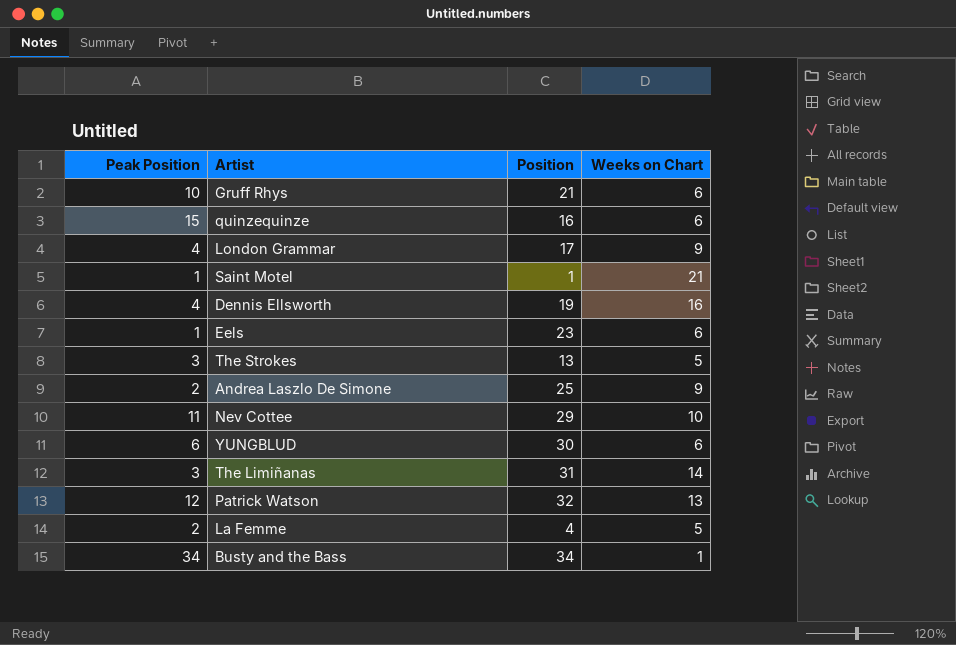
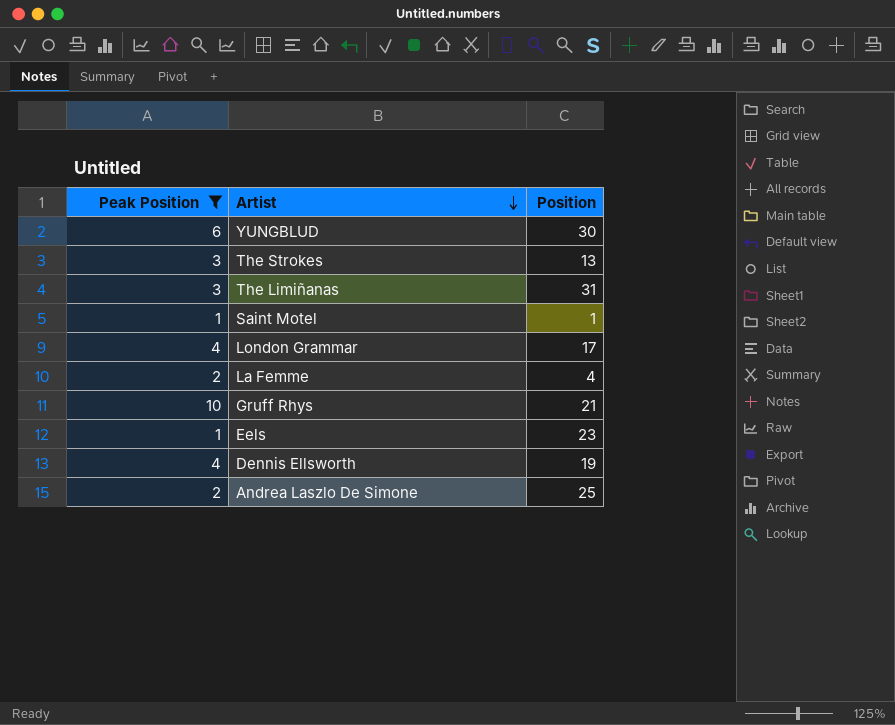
filter: none -> Peak Position <= 10
row order: none -> Artist descending
column Weeks on Chart | position: 4 -> none

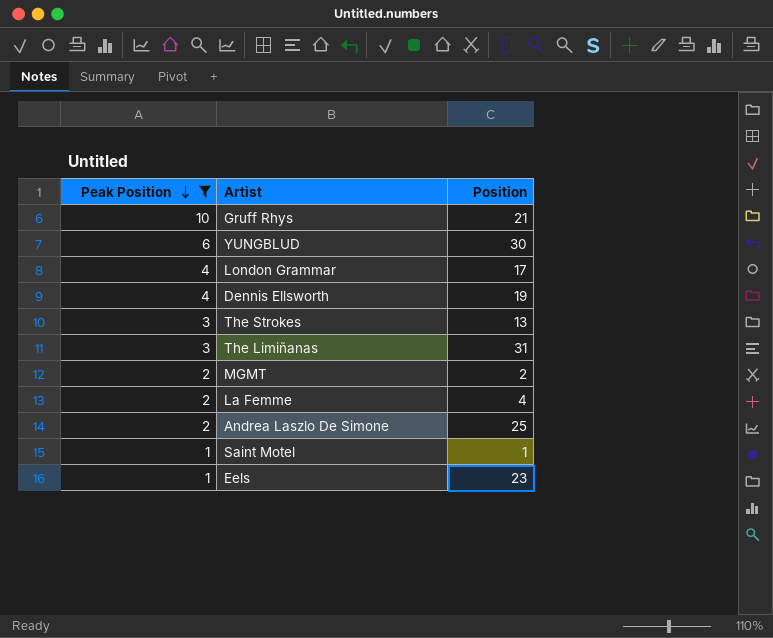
row order: Artist descending -> Peak Position descending
row MGMT: none -> 2 | 2

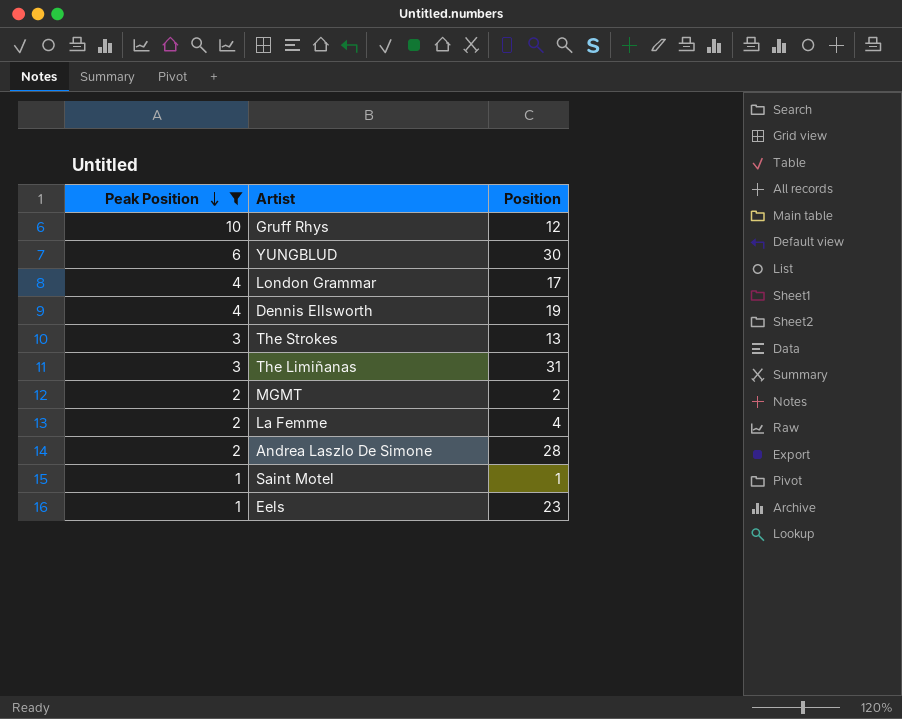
Gruff Rhys | Position: 21 -> 12
Andrea Laszlo De Simone | Position: 25 -> 28

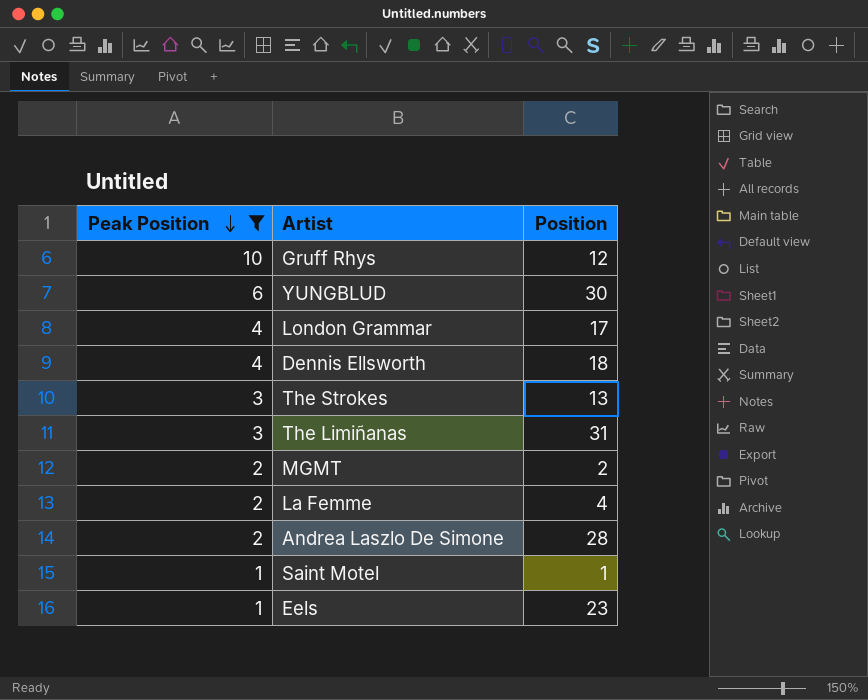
Dennis Ellsworth | Position: 19 -> 18

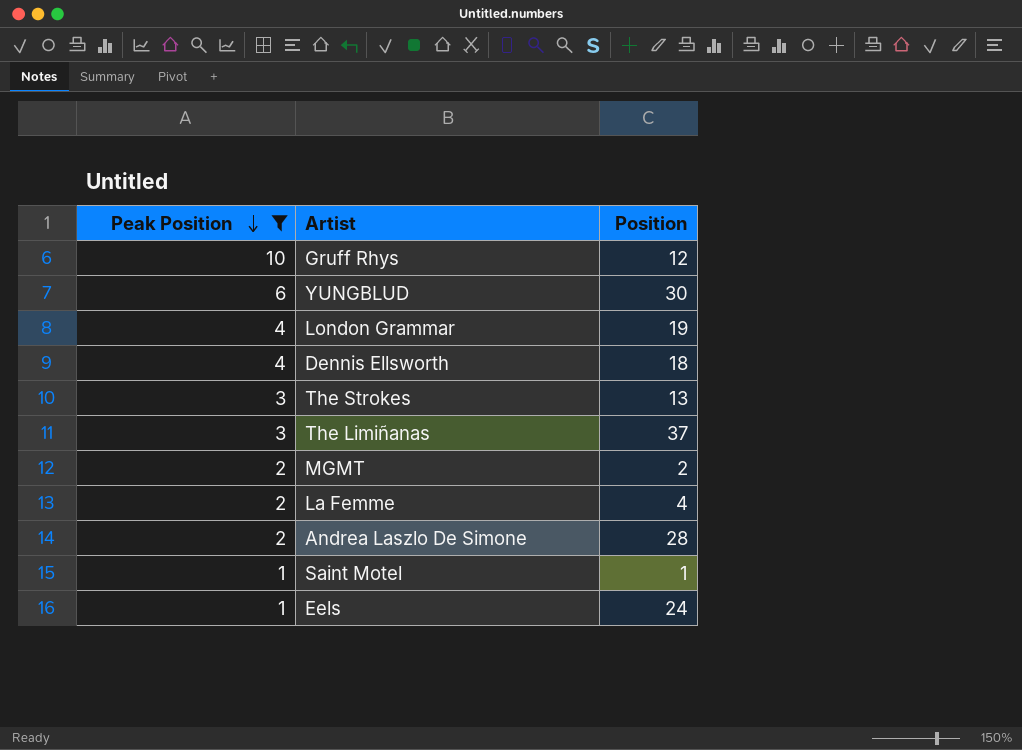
London Grammar | Position: 17 -> 19
The Limiñanas | Position: 31 -> 37
Eels | Position: 23 -> 24

